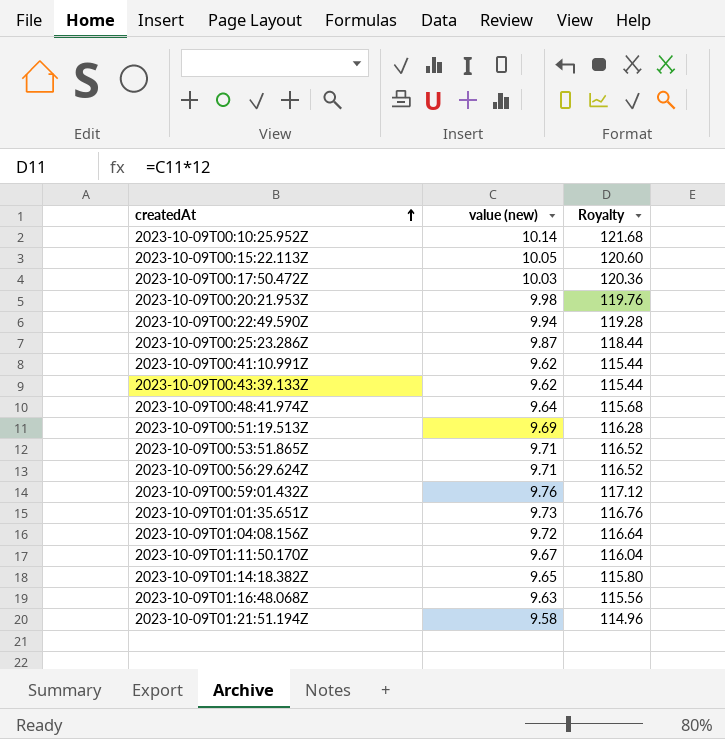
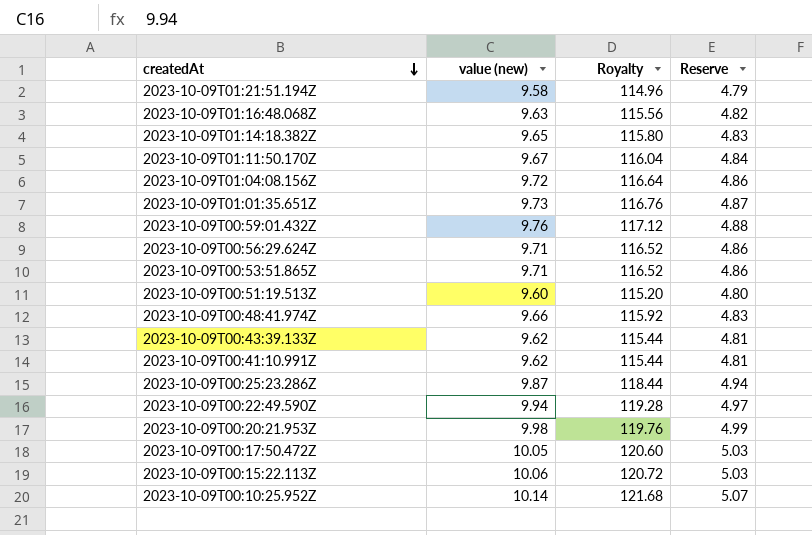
row order: createdAt ascending -> createdAt descending
column Reserve | formula: none -> [value (new)] * 0.5
2023-10-09T00:51:19.513Z | value (new): 9.69 -> 9.60
2023-10-09T00:51:19.513Z | Royalty: 116.28 -> 115.20
2023-10-09T00:48:41.974Z | value (new): 9.64 -> 9.66
2023-10-09T00:48:41.974Z | Royalty: 115.68 -> 115.92
2023-10-09T00:17:50.472Z | value (new): 10.03 -> 10.05
2023-10-09T00:17:50.472Z | Royalty: 120.36 -> 120.60
2023-10-09T00:15:22.113Z | value (new): 10.05 -> 10.06
2023-10-09T00:15:22.113Z | Royalty: 120.60 -> 120.72

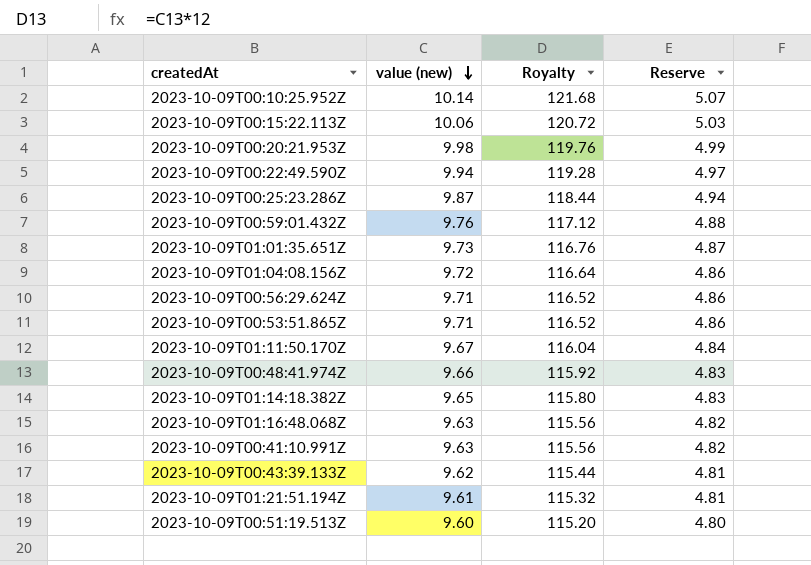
row order: createdAt descending -> value (new) descending
row 2023-10-09T00:17:50.472Z: 10.05 | 120.60 | 5.03 -> none
2023-10-09T00:41:10.991Z | value (new): 9.62 -> 9.63
2023-10-09T00:41:10.991Z | Royalty: 115.44 -> 115.56
2023-10-09T00:41:10.991Z | Reserve: 4.81 -> 4.82
2023-10-09T01:21:51.194Z | value (new): 9.58 -> 9.61
2023-10-09T01:21:51.194Z | Royalty: 114.96 -> 115.32
2023-10-09T01:21:51.194Z | Reserve: 4.79 -> 4.81

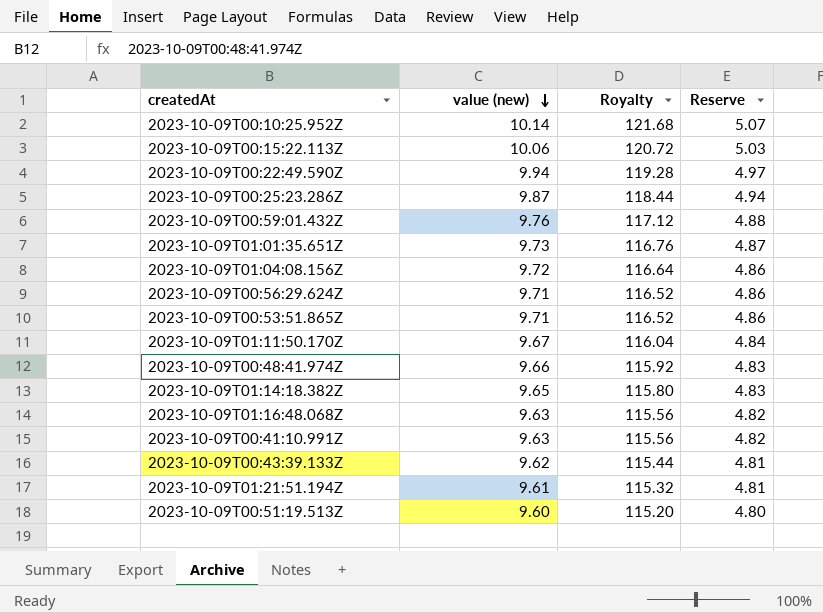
row 2023-10-09T00:20:21.953Z: 9.98 | 119.76 | 4.99 -> none

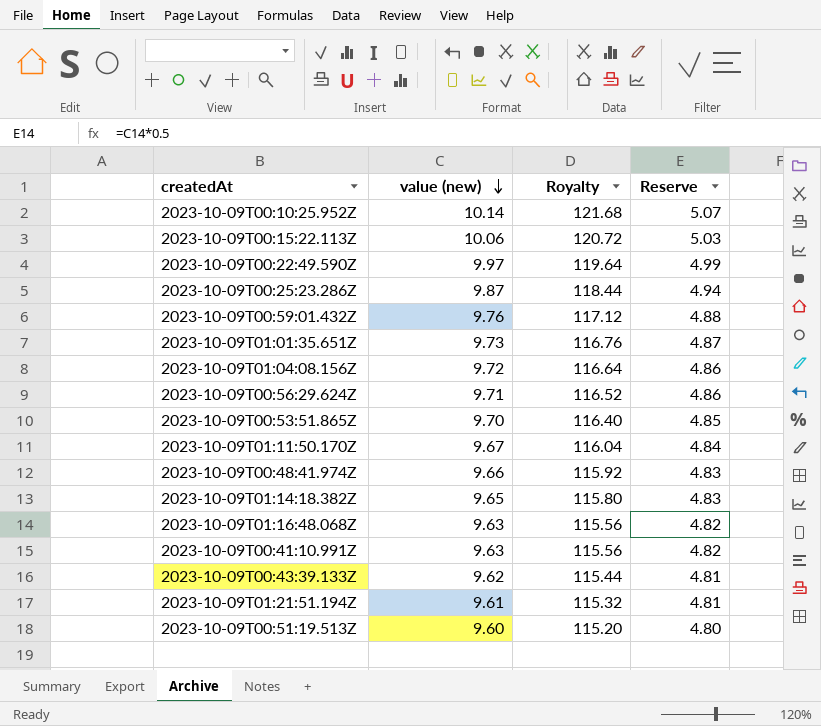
2023-10-09T00:22:49.590Z | value (new): 9.94 -> 9.97
2023-10-09T00:22:49.590Z | Royalty: 119.28 -> 119.64
2023-10-09T00:22:49.590Z | Reserve: 4.97 -> 4.99
2023-10-09T00:53:51.865Z | value (new): 9.71 -> 9.70
2023-10-09T00:53:51.865Z | Royalty: 116.52 -> 116.40
2023-10-09T00:53:51.865Z | Reserve: 4.86 -> 4.85

